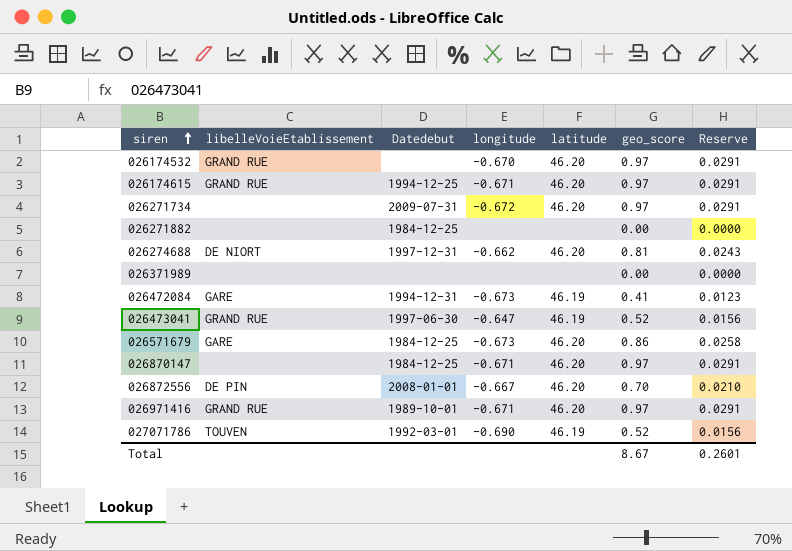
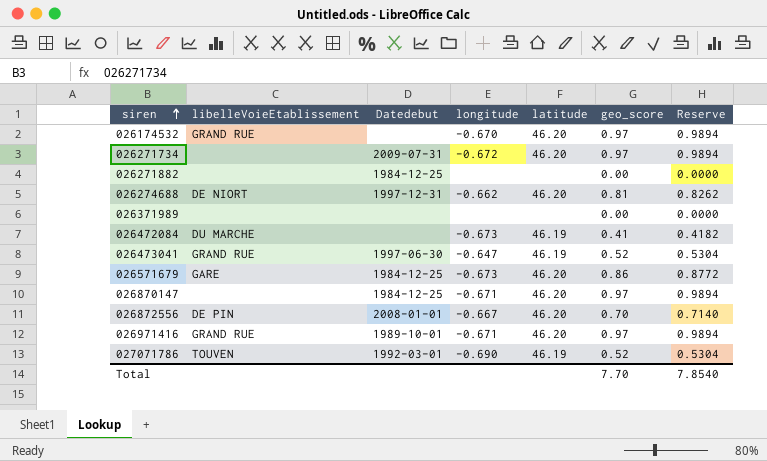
column Reserve | formula: [geo_score] * 0.03 -> [geo_score] * 1.02
row 026174615: GRAND RUE | 1994-12-25 | -0.671 | 46.20 | 0.97 | 0.0291 -> none
026472084 | libelleVoieEtablissement: GARE -> DU MARCHE
026472084 | Datedebut: 1994-12-31 -> none
Total | geo_score: 8.67 -> 7.70
Total | Reserve: 0.2601 -> 7.8540

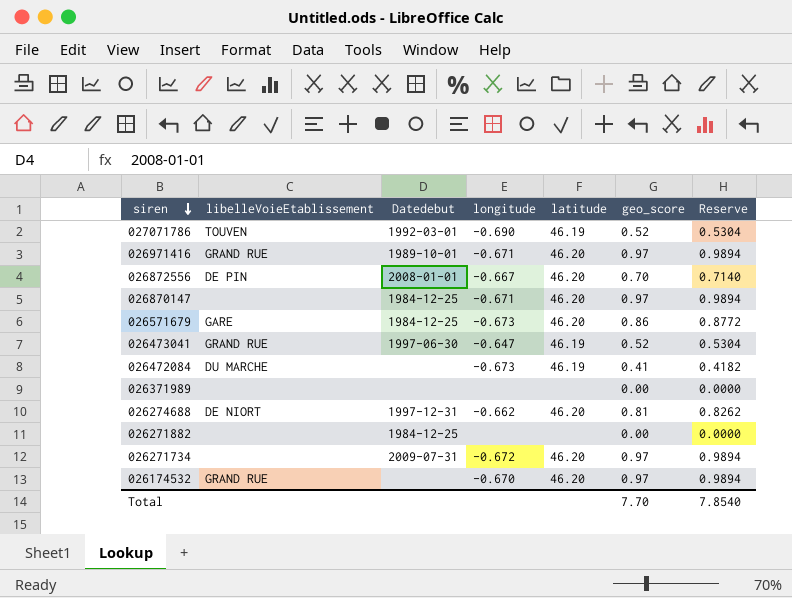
row order: siren ascending -> siren descending

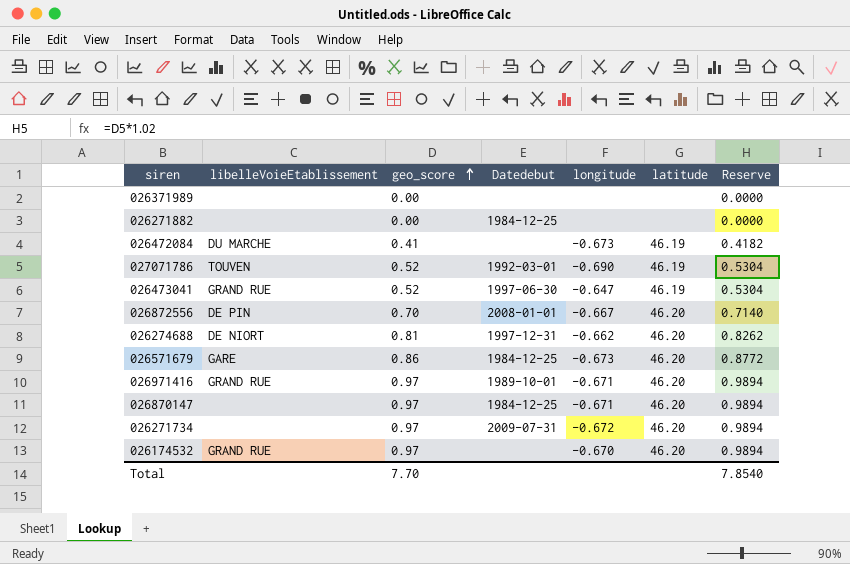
row order: siren descending -> geo_score ascending
column geo_score | position: 6 -> 3

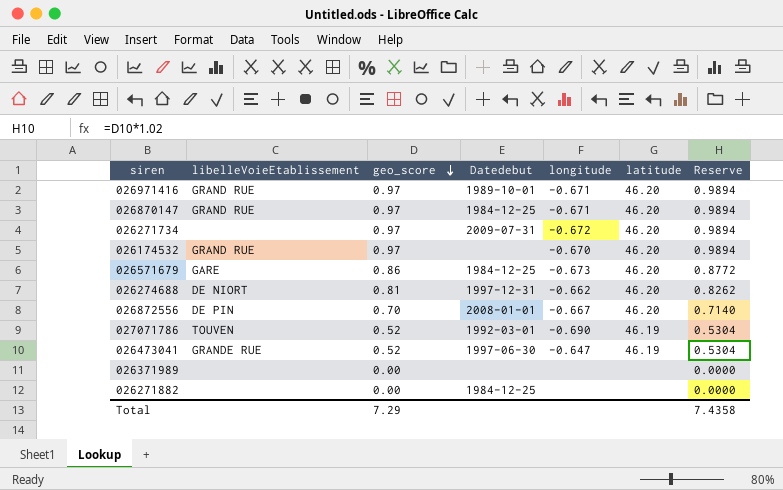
row order: geo_score ascending -> geo_score descending
row 026472084: DU MARCHE | 0.41 | none | -0.673 | 46.19 | 0.4182 -> none
026870147 | libelleVoieEtablissement: none -> GRAND RUE
026473041 | libelleVoieEtablissement: GRAND RUE -> GRANDE RUE
Total | geo_score: 7.70 -> 7.29
Total | Reserve: 7.8540 -> 7.4358

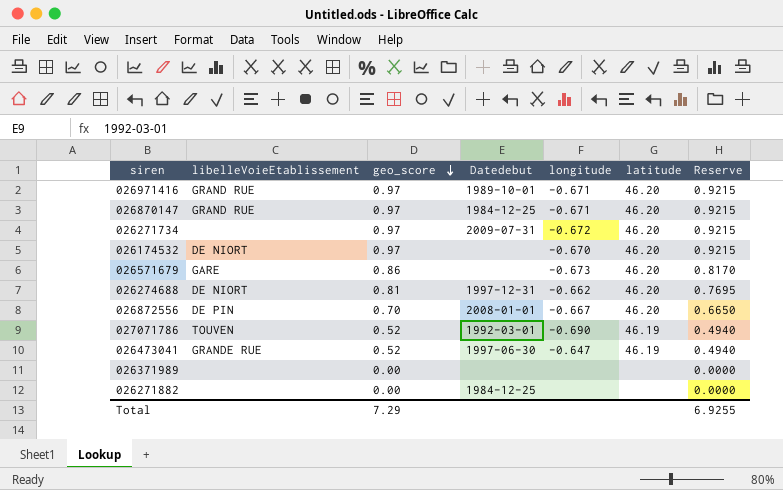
column Reserve | formula: [geo_score] * 1.02 -> [geo_score] * 0.95
026174532 | libelleVoieEtablissement: GRAND RUE -> DE NIORT
026571679 | Datedebut: 1984-12-25 -> none
Total | Reserve: 7.4358 -> 6.9255

